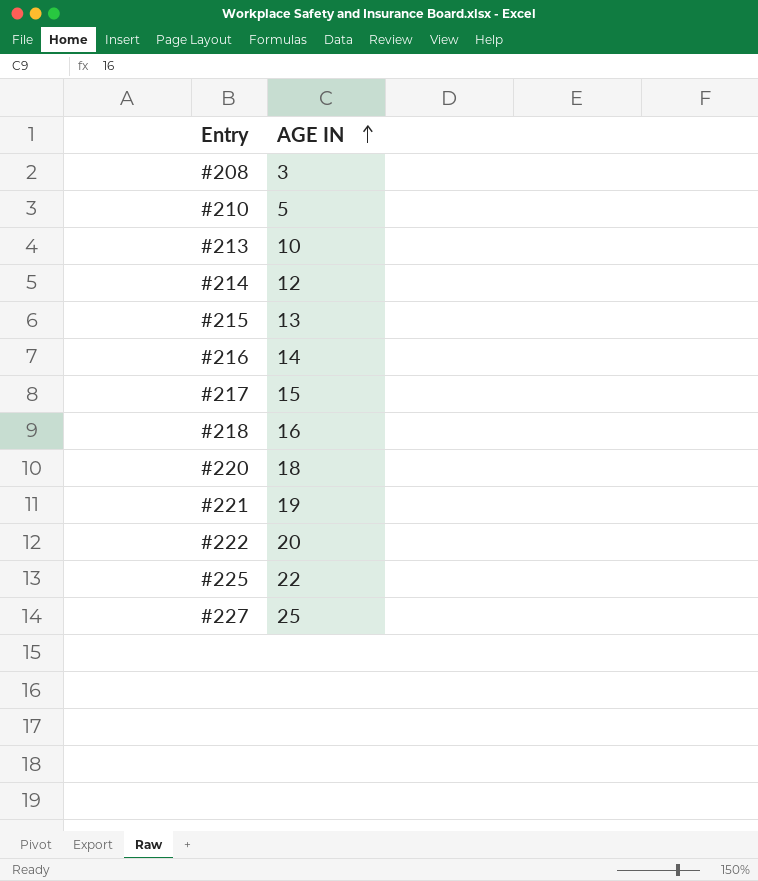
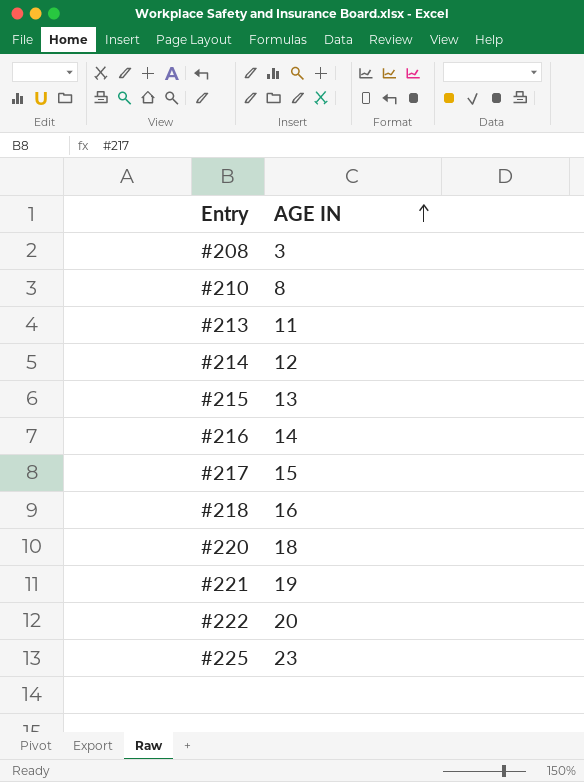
row #227: 25 -> none
#210 | AGE IN: 5 -> 8
#213 | AGE IN: 10 -> 11
#225 | AGE IN: 22 -> 23

